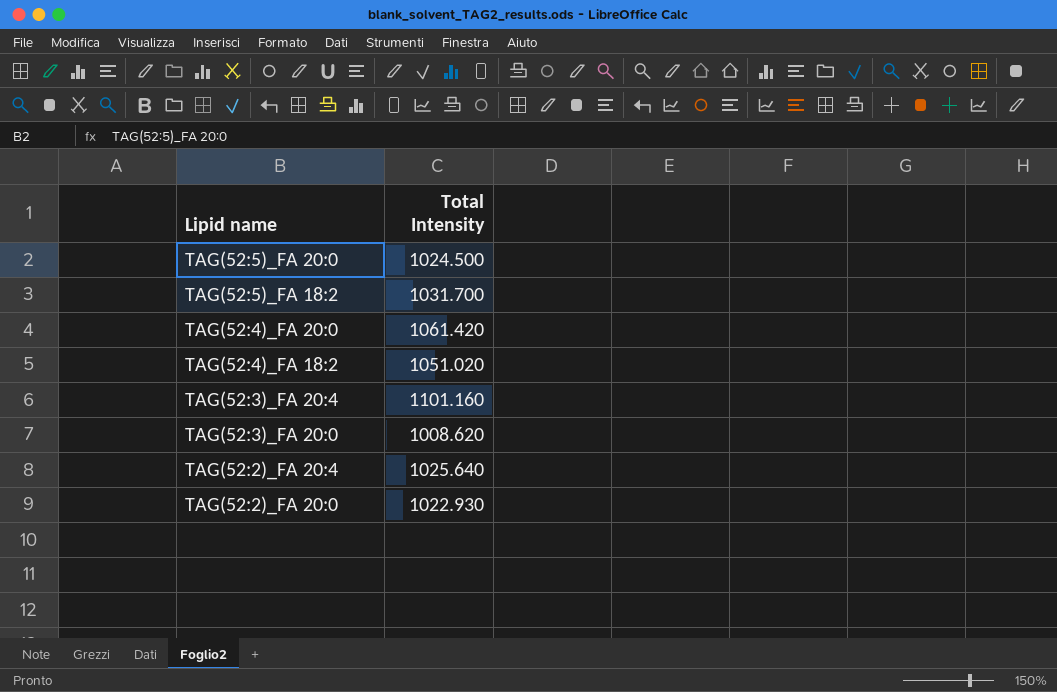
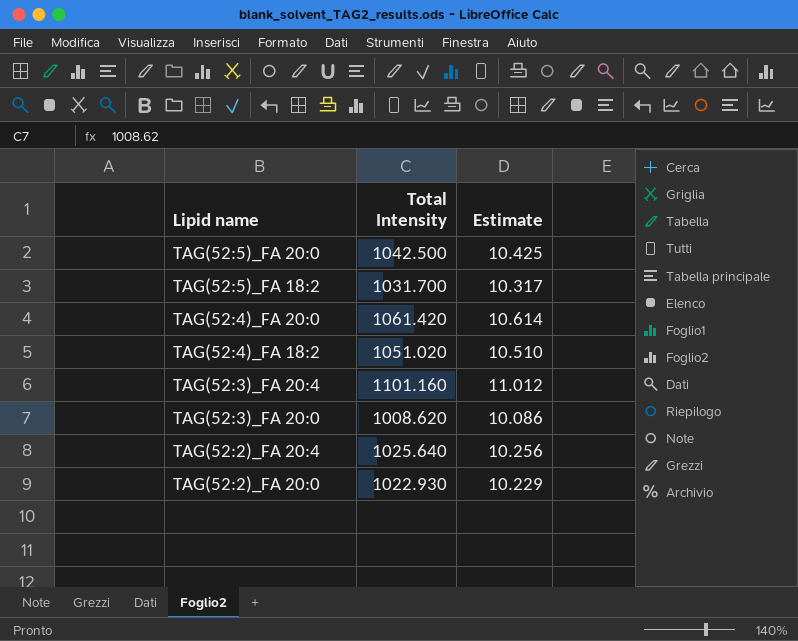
column Estimate | formula: none -> [Total Intensity] * 0.01
TAG(52:5)_FA 20:0 | Total Intensity: 1024.500 -> 1042.500

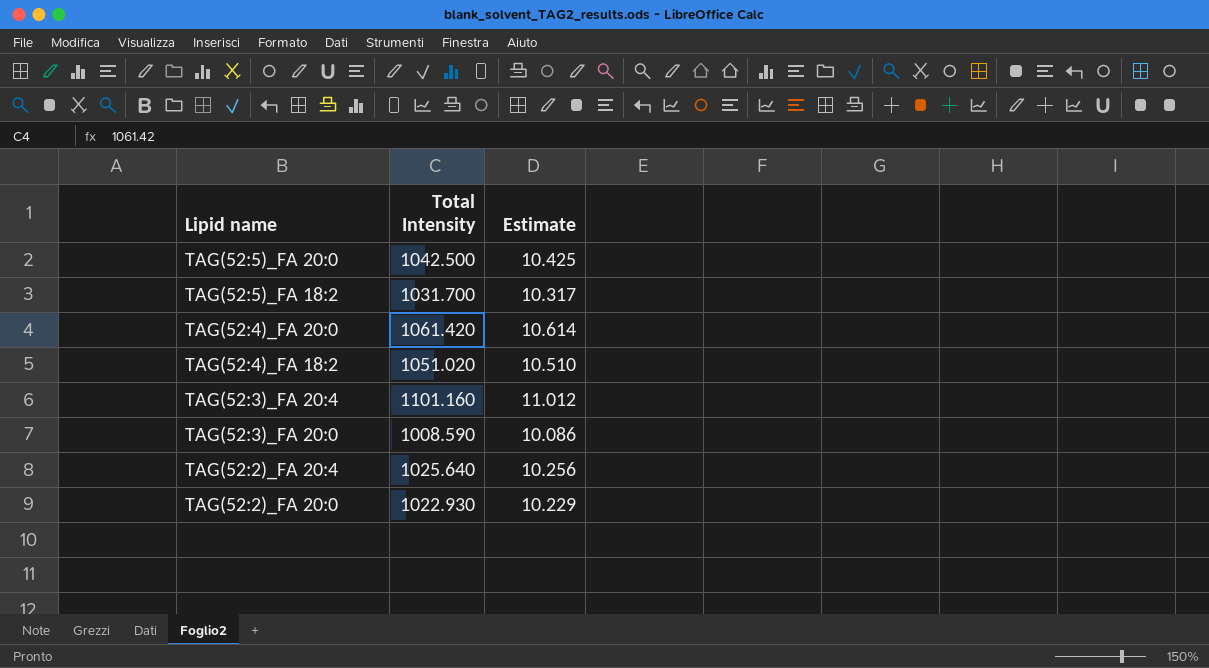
TAG(52:3)_FA 20:0 | Total Intensity: 1008.620 -> 1008.590

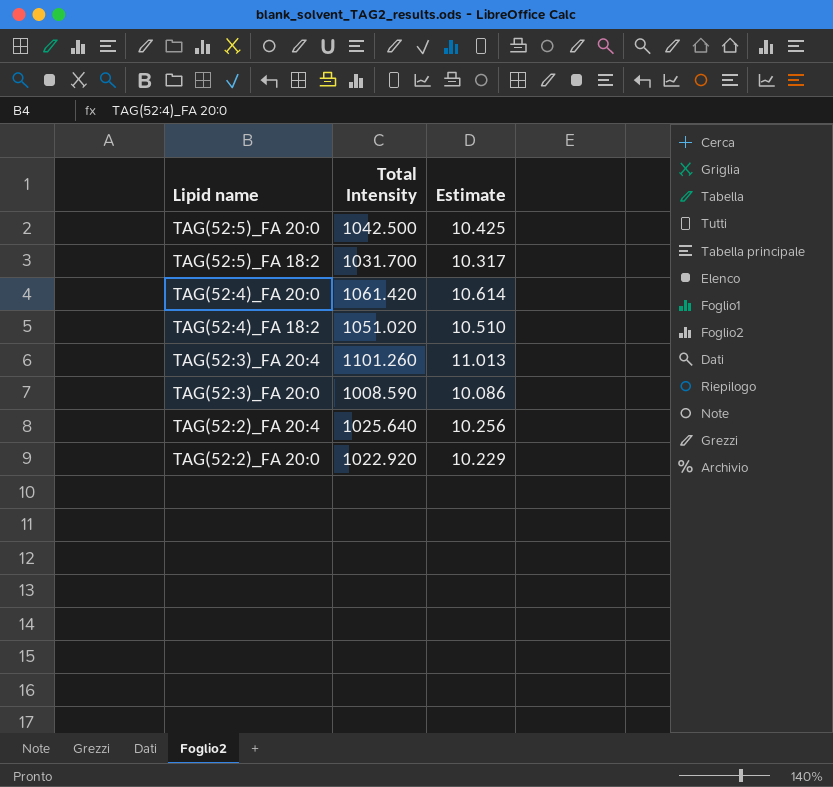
TAG(52:3)_FA 20:4 | Total Intensity: 1101.160 -> 1101.260
TAG(52:3)_FA 20:4 | Estimate: 11.012 -> 11.013
TAG(52:2)_FA 20:0 | Total Intensity: 1022.930 -> 1022.920

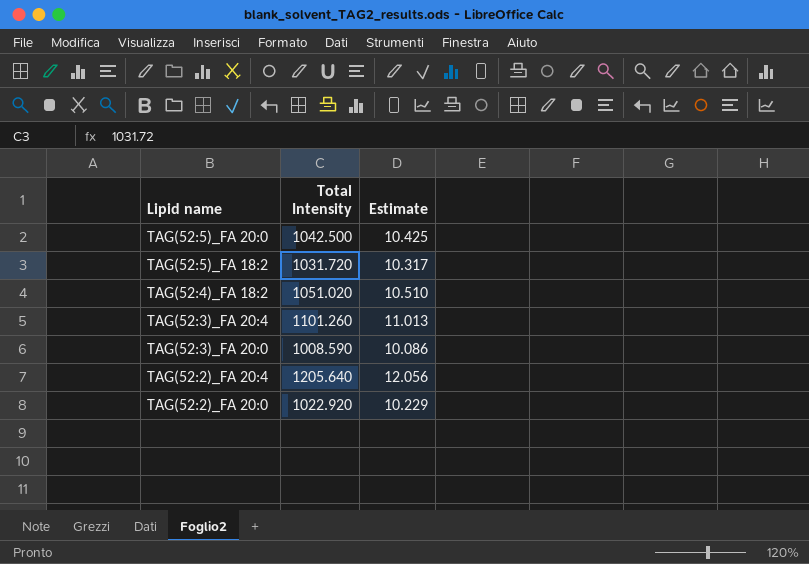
row TAG(52:4)_FA 20:0: 1061.420 | 10.614 -> none
TAG(52:5)_FA 18:2 | Total Intensity: 1031.700 -> 1031.720
TAG(52:2)_FA 20:4 | Total Intensity: 1025.640 -> 1205.640
TAG(52:2)_FA 20:4 | Estimate: 10.256 -> 12.056

